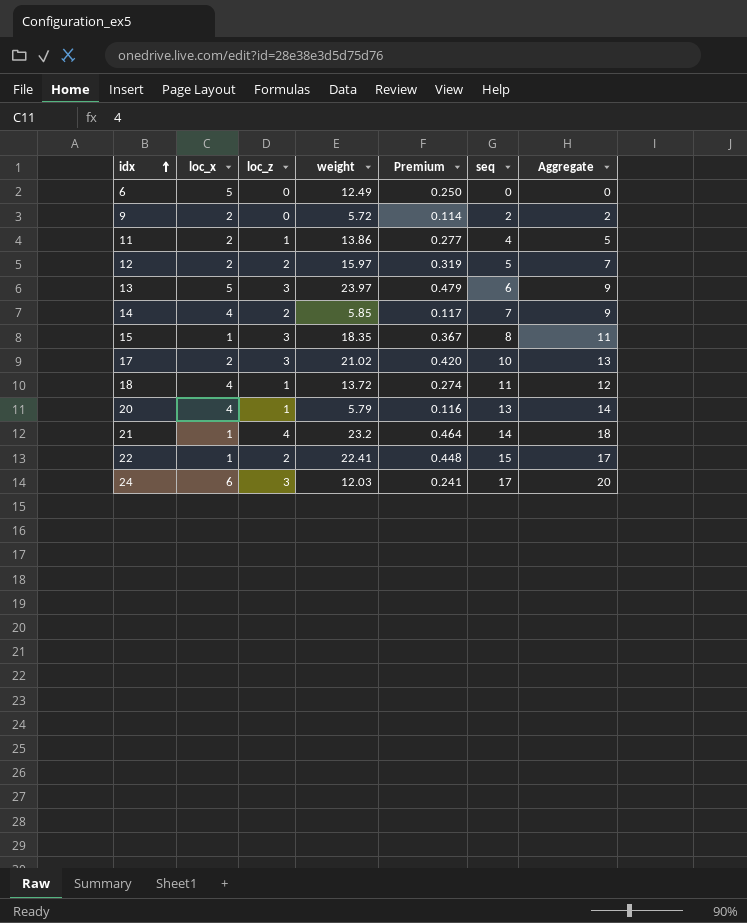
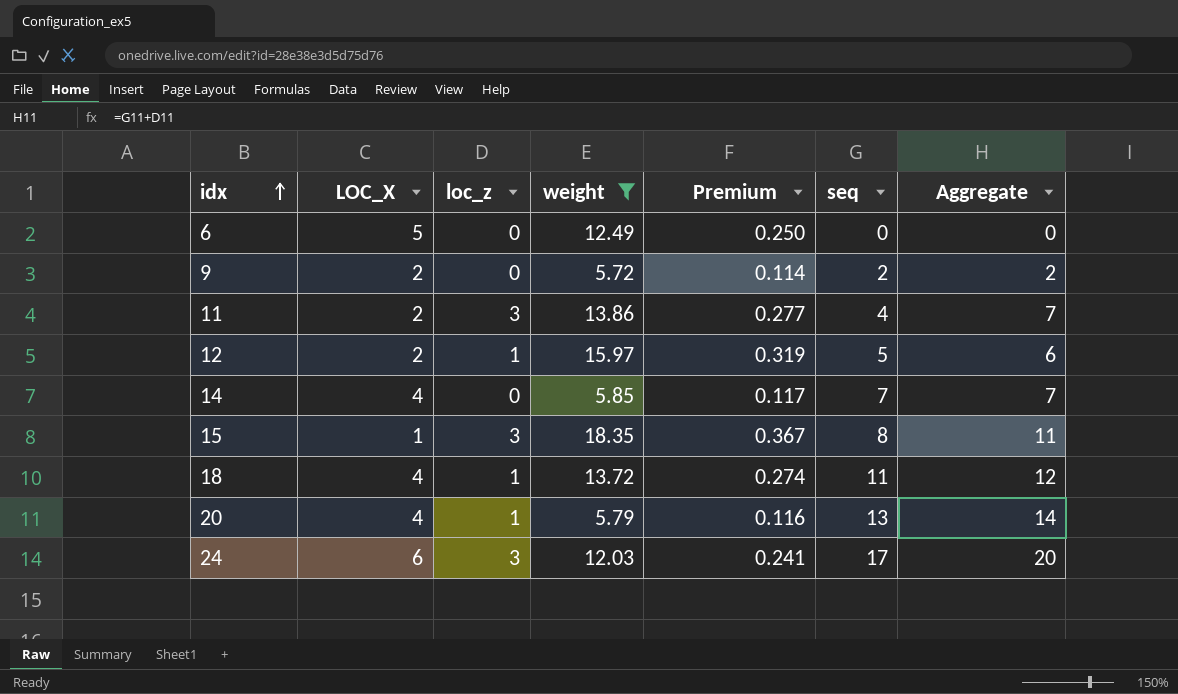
filter: none -> weight <= 18.35
column name: loc_x -> LOC_X
11 | loc_z: 1 -> 3
11 | Aggregate: 5 -> 7
12 | loc_z: 2 -> 1
12 | Aggregate: 7 -> 6
14 | loc_z: 2 -> 0
14 | Aggregate: 9 -> 7

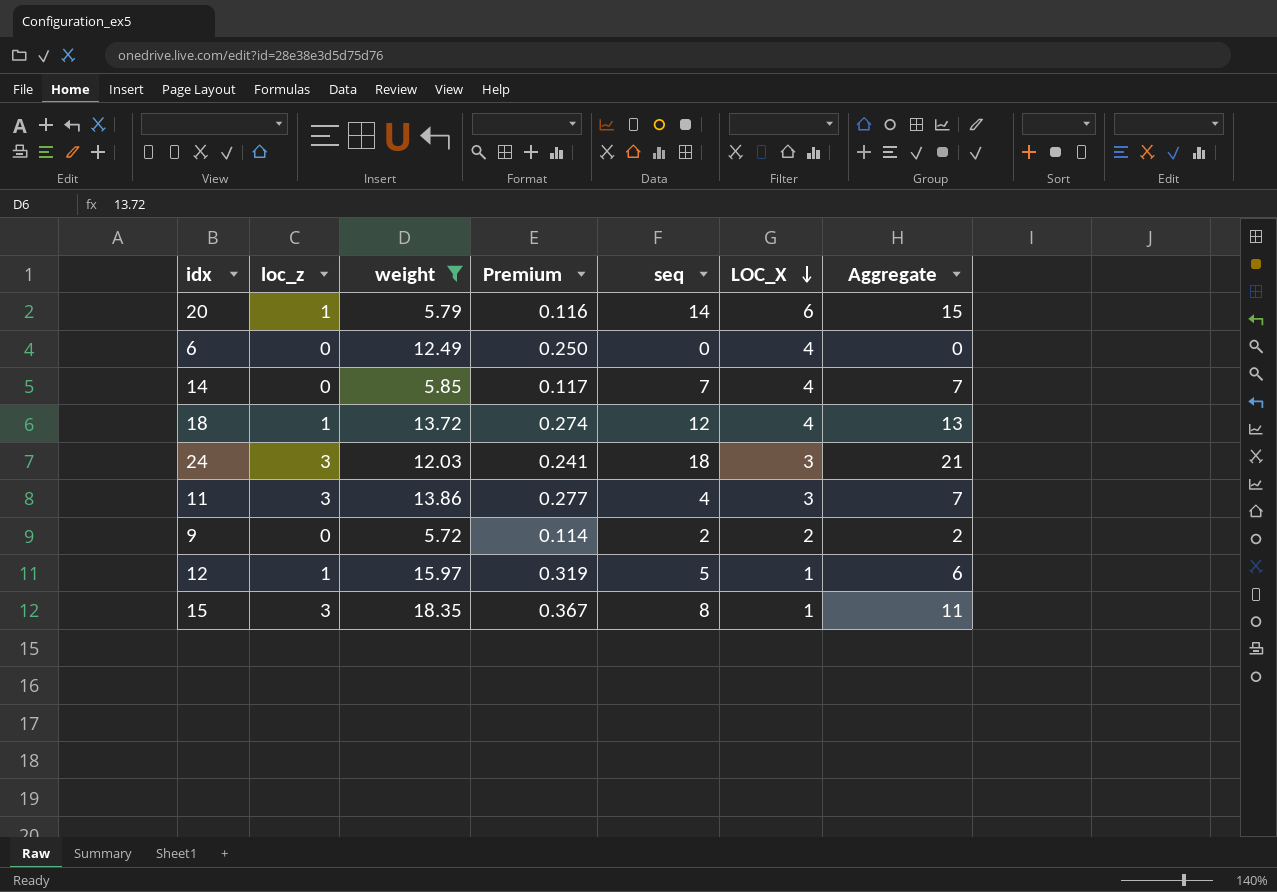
row order: idx ascending -> LOC_X descending
column LOC_X | position: 2 -> 6
20 | seq: 13 -> 14
20 | LOC_X: 4 -> 6
20 | Aggregate: 14 -> 15
6 | LOC_X: 5 -> 4
18 | seq: 11 -> 12
18 | Aggregate: 12 -> 13
24 | seq: 17 -> 18
24 | LOC_X: 6 -> 3
24 | Aggregate: 20 -> 21
11 | LOC_X: 2 -> 3
12 | LOC_X: 2 -> 1

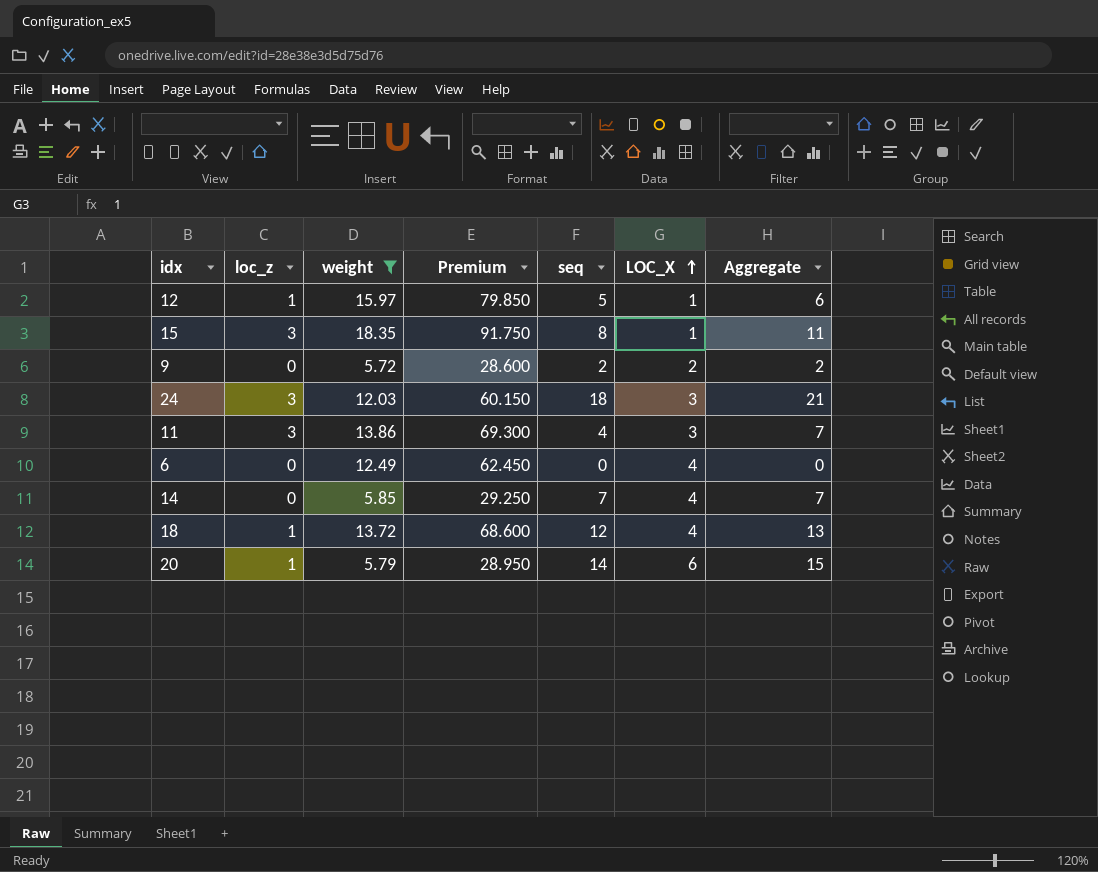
row order: LOC_X descending -> LOC_X ascending
column Premium | formula: [weight] * 0.02 -> [weight] * 5

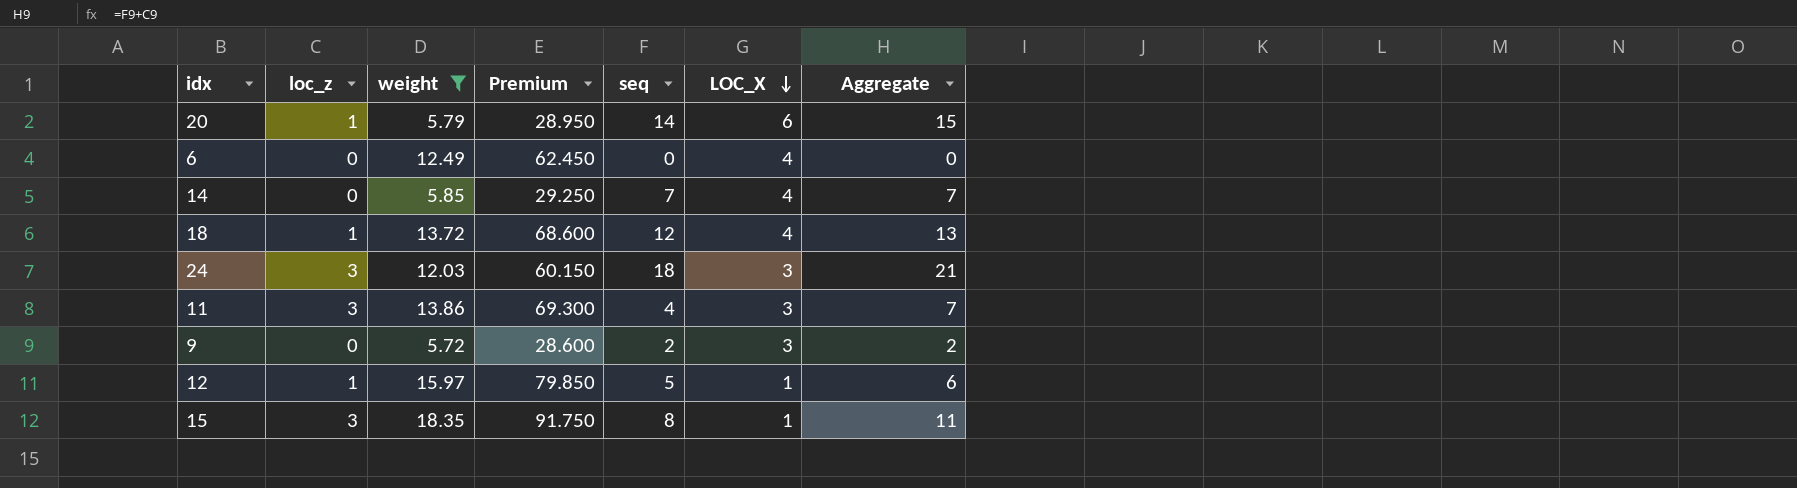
row order: LOC_X ascending -> LOC_X descending
9 | LOC_X: 2 -> 3

